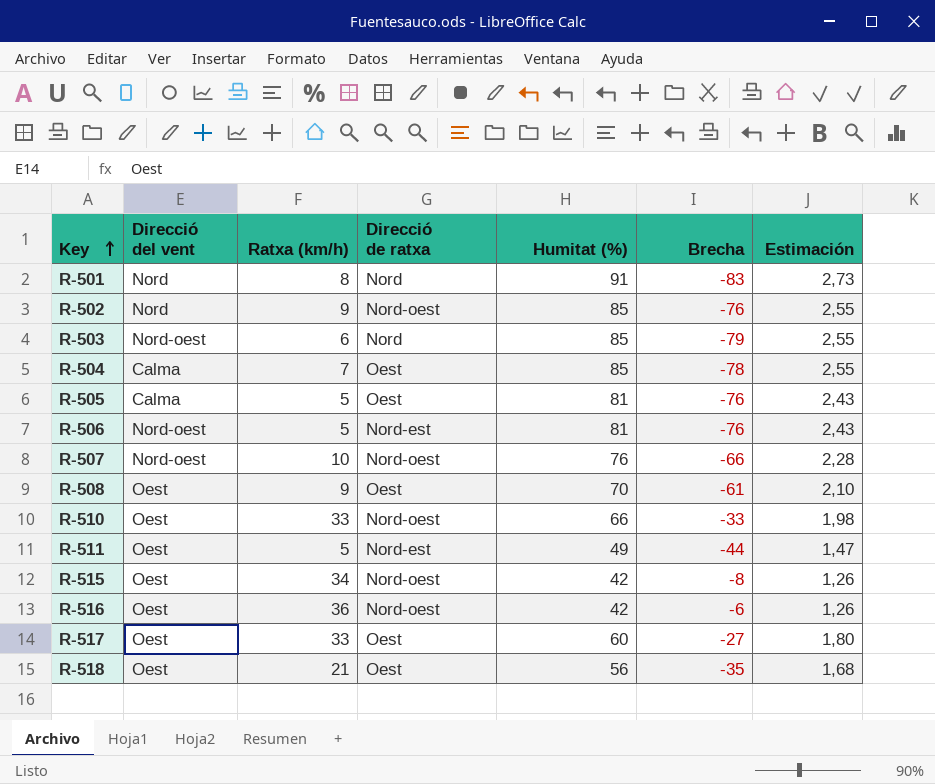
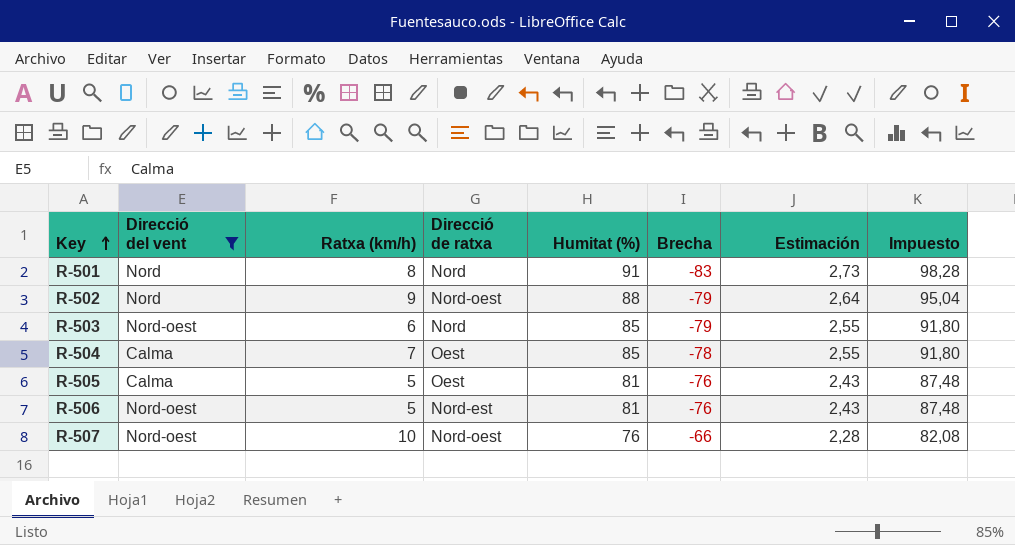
filter: none -> Direcció del vent != Oest
column Impuesto | formula: none -> [Humitat (%)] * 1,08
R-502 | Humitat (%): 85 -> 88
R-502 | Brecha: -76 -> -79
R-502 | Estimación: 2,55 -> 2,64

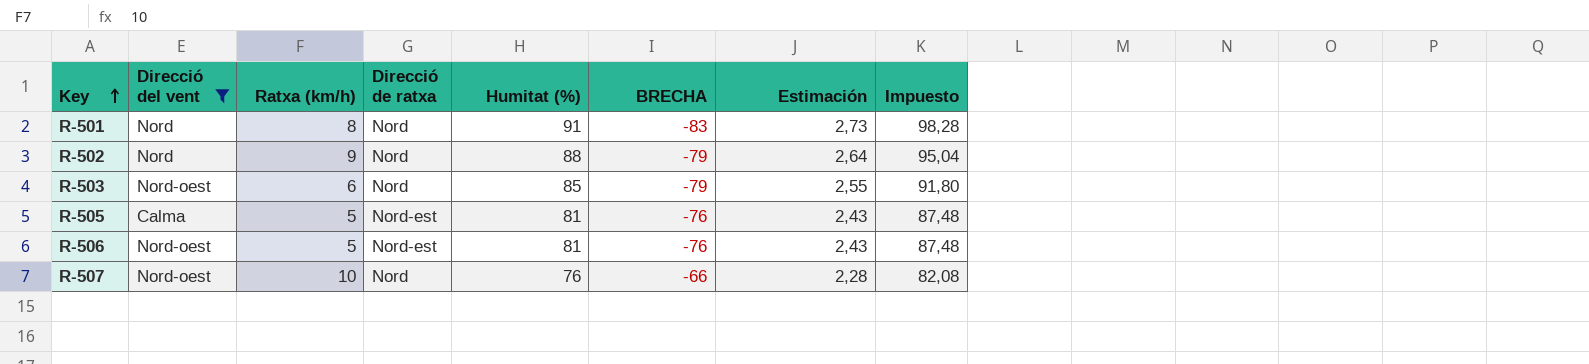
column name: Brecha -> BRECHA
row R-504: Calma | 7 | Oest | 85 | -78 | 2,55 | 91,80 -> none
R-502 | Direcció de ratxa: Nord-oest -> Nord
R-505 | Direcció de ratxa: Oest -> Nord-est
R-507 | Direcció de ratxa: Nord-oest -> Nord

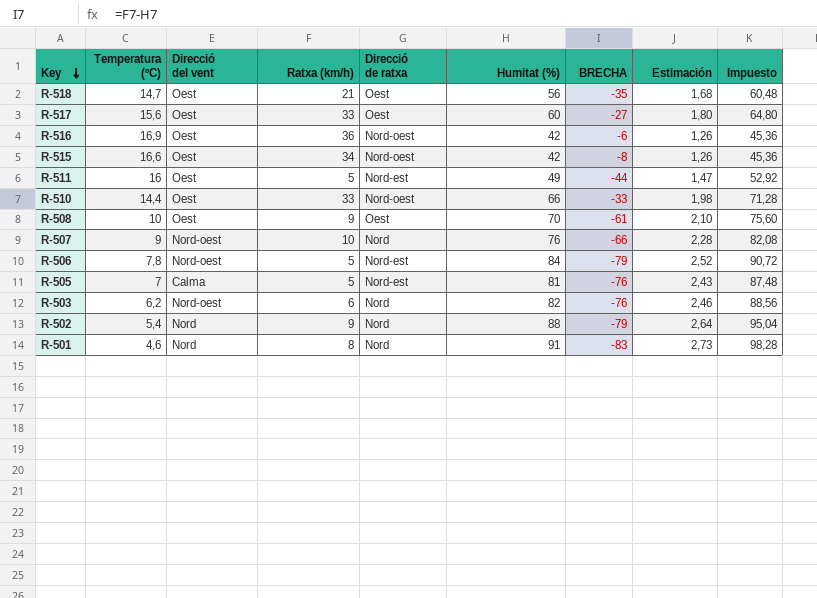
filter: Direcció del vent != Oest -> none
row order: Key ascending -> Key descending
column Temperatura (ºC) | position: none -> 2
R-506 | Humitat (%): 81 -> 84
R-506 | BRECHA: -76 -> -79
R-506 | Estimación: 2,43 -> 2,52
R-506 | Impuesto: 87,48 -> 90,72
R-503 | Humitat (%): 85 -> 82
R-503 | BRECHA: -79 -> -76
R-503 | Estimación: 2,55 -> 2,46
R-503 | Impuesto: 91,80 -> 88,56

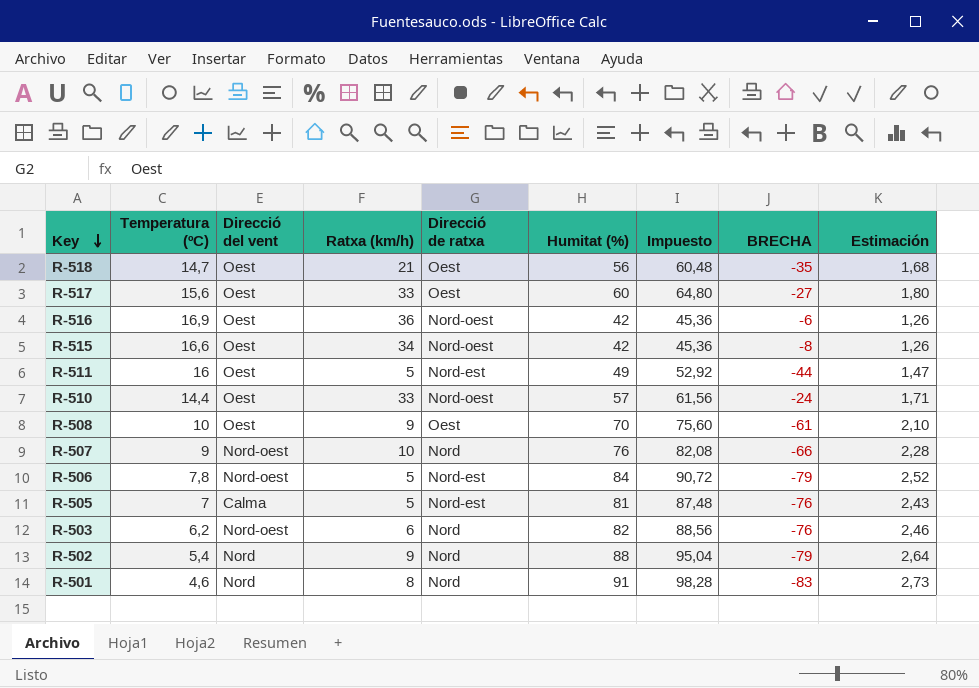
column Impuesto | position: 9 -> 7
R-510 | Humitat (%): 66 -> 57
R-510 | Impuesto: 71,28 -> 61,56
R-510 | BRECHA: -33 -> -24
R-510 | Estimación: 1,98 -> 1,71

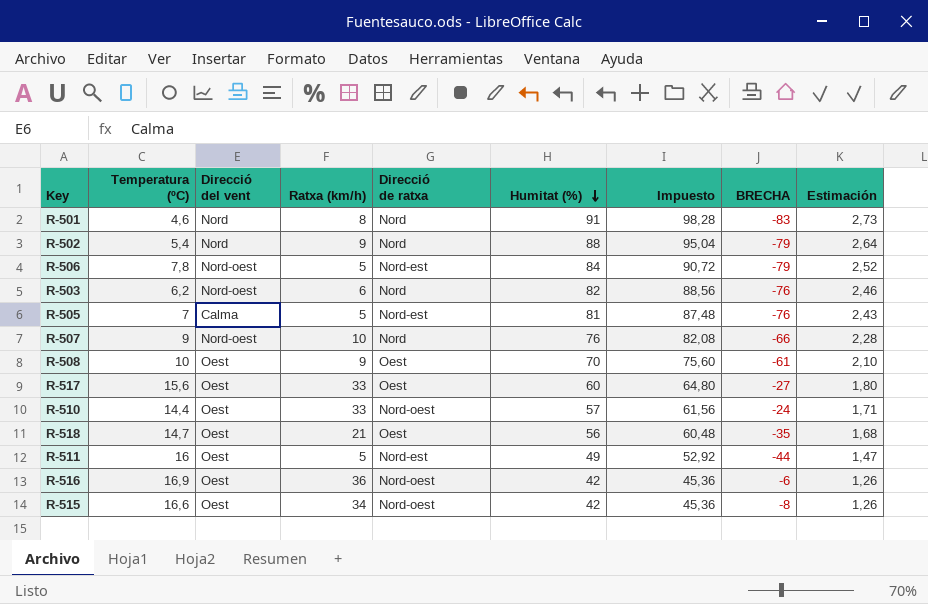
row order: Key descending -> Humitat (%) descending

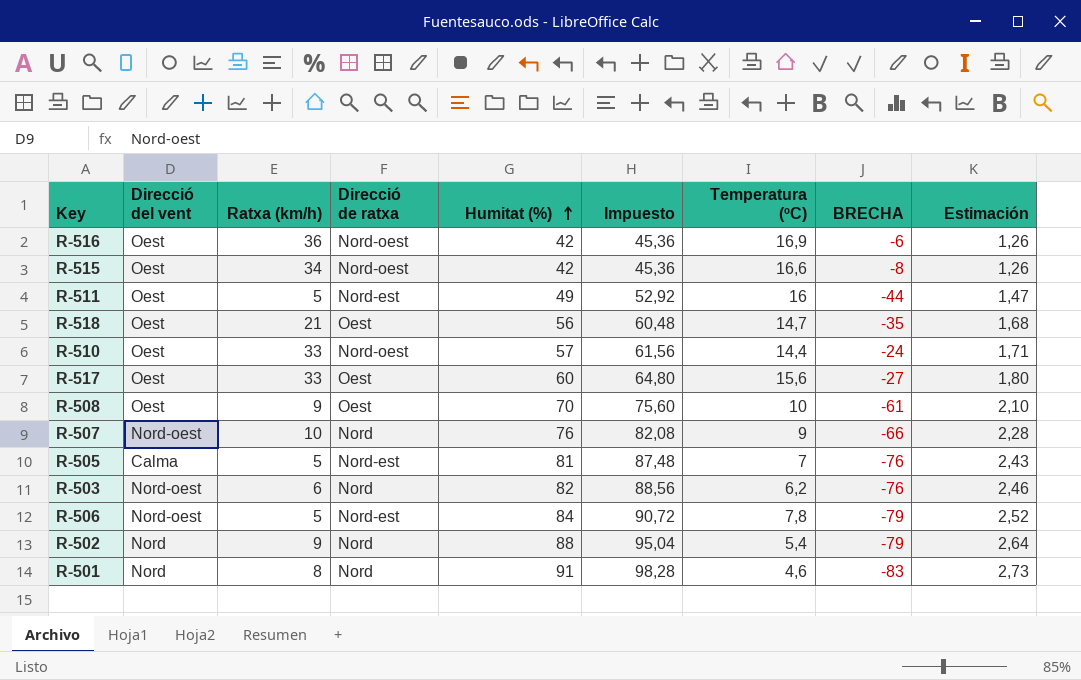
row order: Humitat (%) descending -> Humitat (%) ascending
column Temperatura (ºC) | position: 2 -> 7

